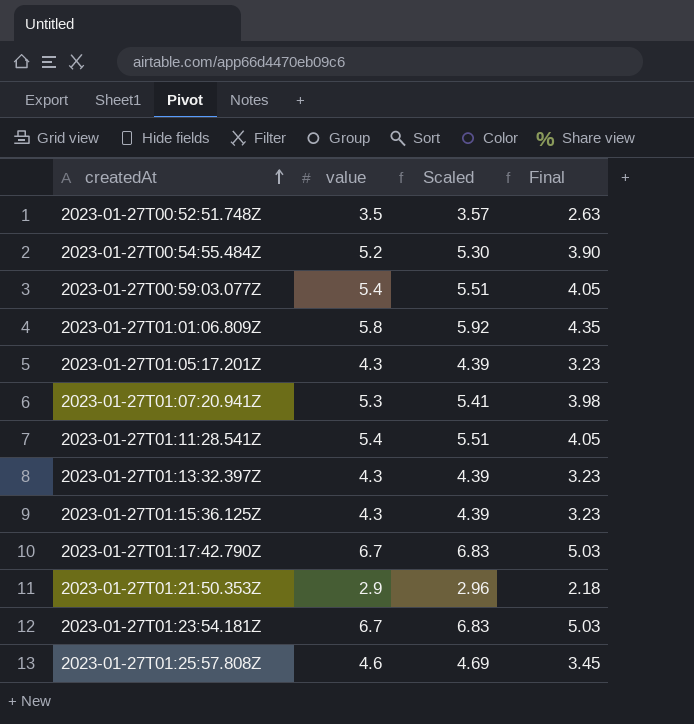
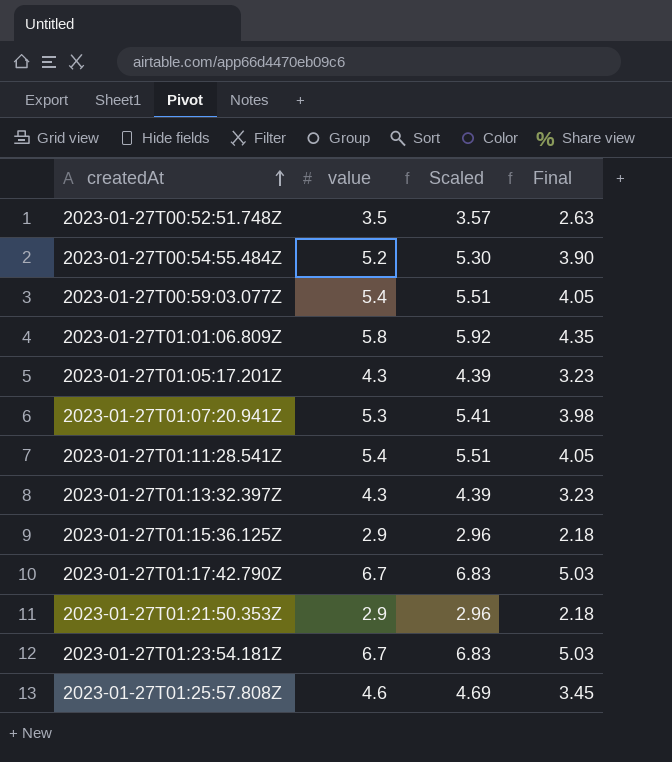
2023-01-27T01:15:36.125Z | value: 4.3 -> 2.9
2023-01-27T01:15:36.125Z | Scaled: 4.39 -> 2.96
2023-01-27T01:15:36.125Z | Final: 3.23 -> 2.18

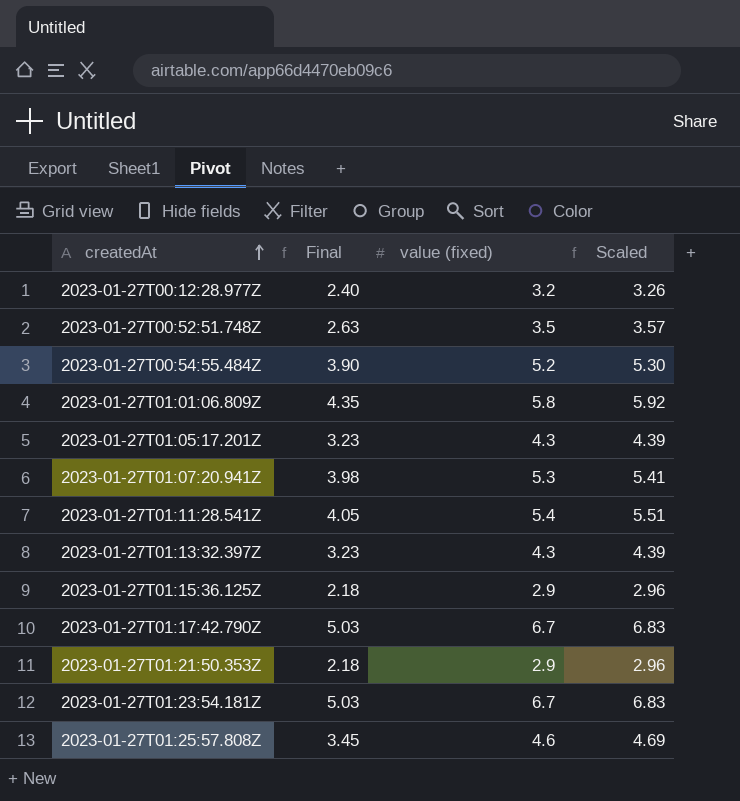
column Final | position: 4 -> 2
column name: value -> value (fixed)
row 2023-01-27T00:59:03.077Z: 5.4 | 5.51 | 4.05 -> none
row 2023-01-27T00:12:28.977Z: none -> 2.40 | 3.2 | 3.26

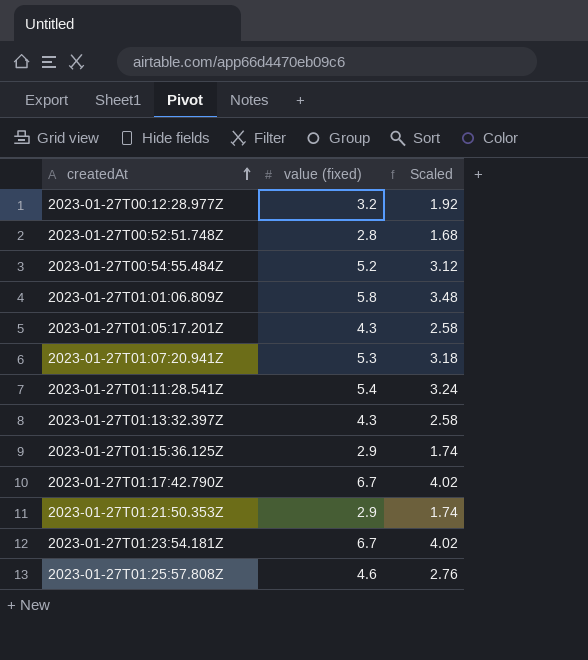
column Final | formula: [value (fixed)] * 0.75 -> none
column Scaled | formula: [value (fixed)] * 1.02 -> [value (fixed)] * 0.6
2023-01-27T00:52:51.748Z | value (fixed): 3.5 -> 2.8

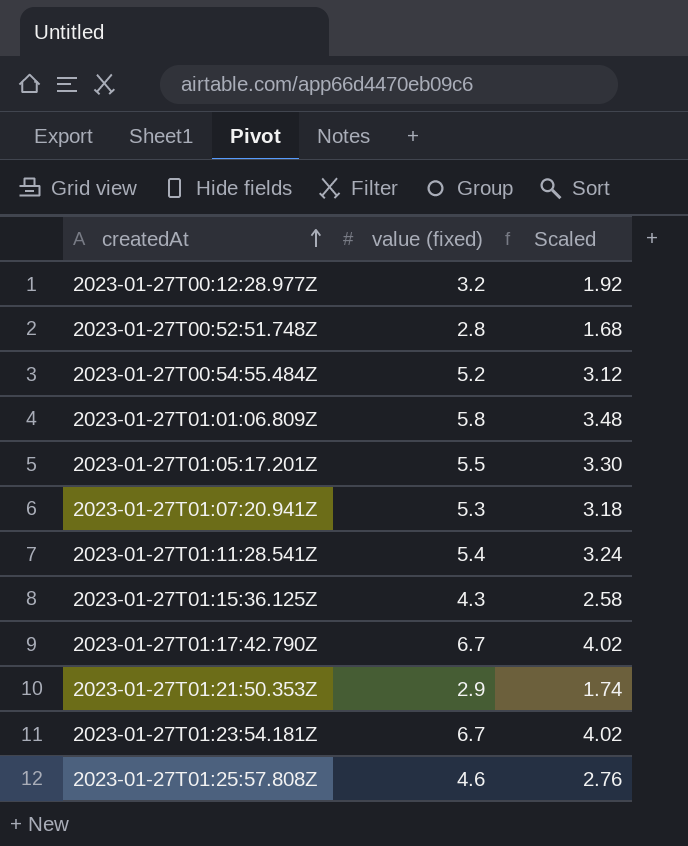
row 2023-01-27T01:13:32.397Z: 4.3 | 2.58 -> none
2023-01-27T01:05:17.201Z | value (fixed): 4.3 -> 5.5
2023-01-27T01:05:17.201Z | Scaled: 2.58 -> 3.30
2023-01-27T01:15:36.125Z | value (fixed): 2.9 -> 4.3
2023-01-27T01:15:36.125Z | Scaled: 1.74 -> 2.58

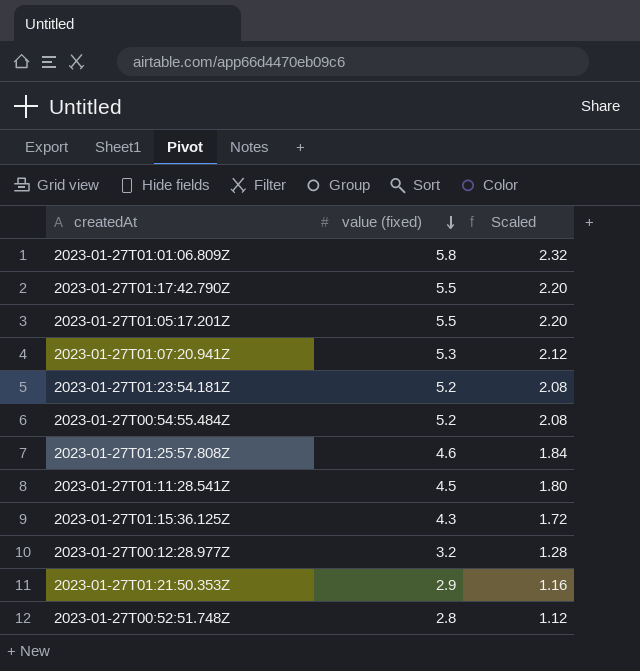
row order: createdAt ascending -> value (fixed) descending
column Scaled | formula: [value (fixed)] * 0.6 -> [value (fixed)] * 0.4
2023-01-27T01:17:42.790Z | value (fixed): 6.7 -> 5.5
2023-01-27T01:23:54.181Z | value (fixed): 6.7 -> 5.2
2023-01-27T01:11:28.541Z | value (fixed): 5.4 -> 4.5

